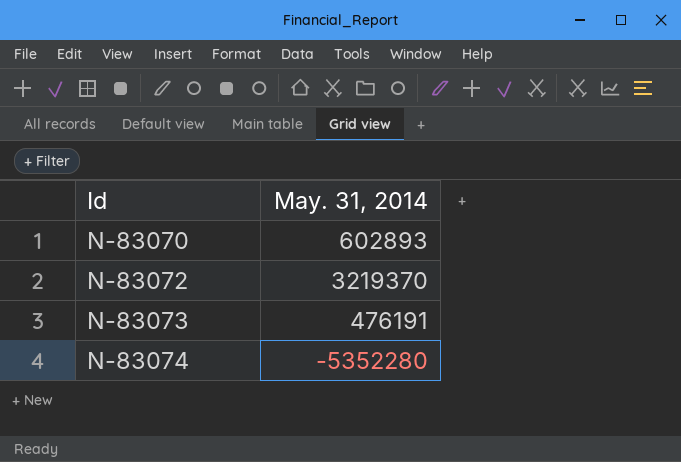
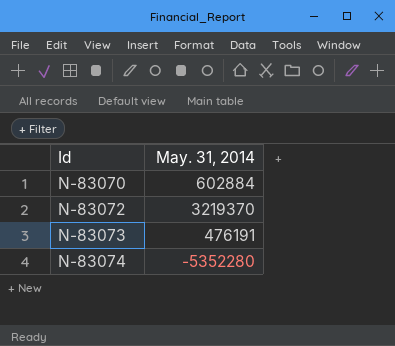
N-83070 | May. 31, 2014: 602893 -> 602884

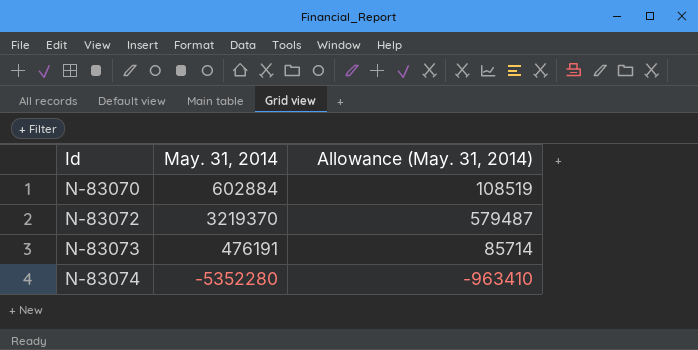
column Allowance (May. 31, 2014) | formula: none -> [May. 31, 2014] * 0.18

